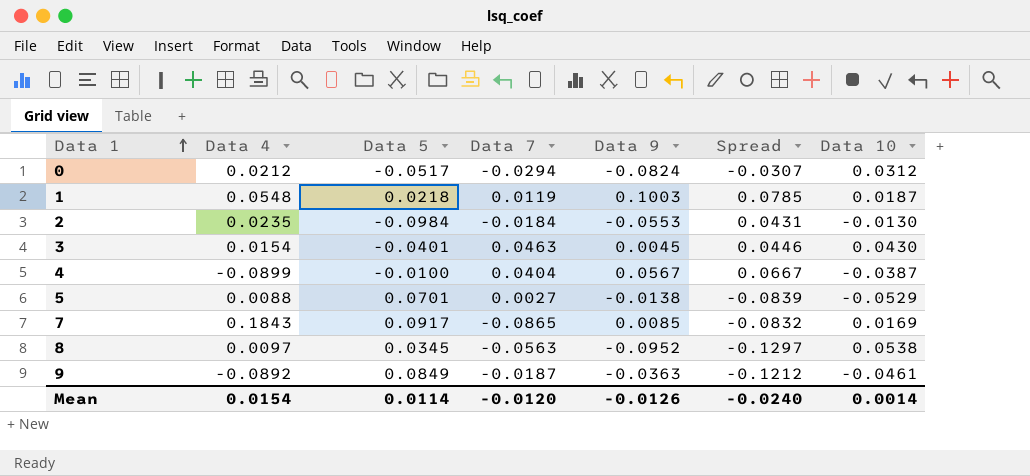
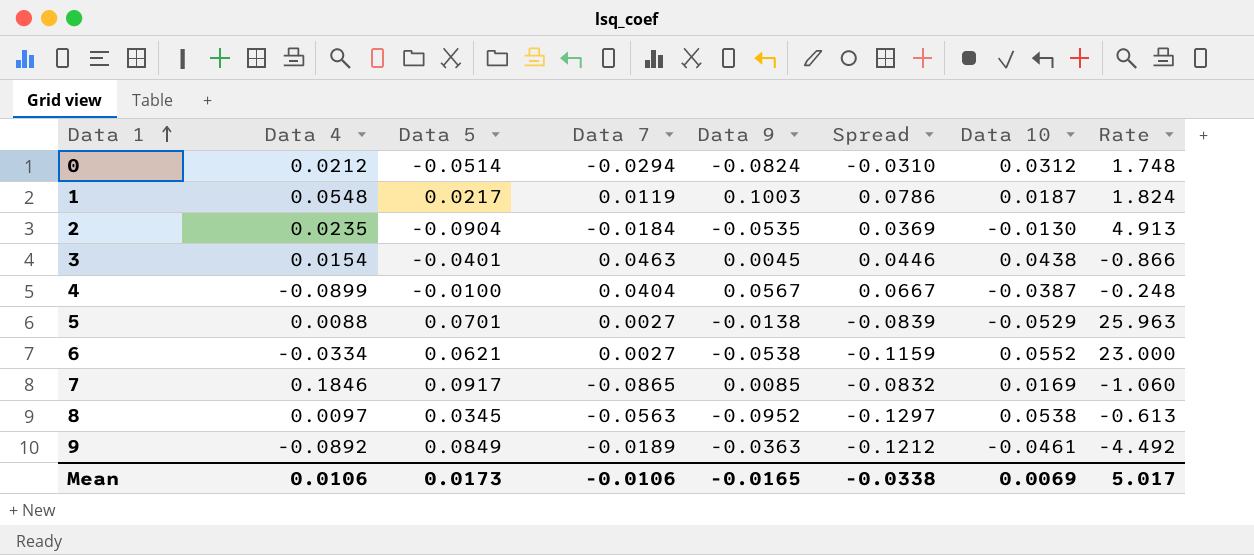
column Rate | formula: none -> [Data 5] / [Data 7]
0 | Data 5: -0.0517 -> -0.0514
0 | Spread: -0.0307 -> -0.0310
1 | Data 5: 0.0218 -> 0.0217
1 | Spread: 0.0785 -> 0.0786
2 | Data 5: -0.0984 -> -0.0904
2 | Data 9: -0.0553 -> -0.0535
2 | Spread: 0.0431 -> 0.0369
3 | Data 10: 0.0430 -> 0.0438
row 6: none -> -0.0334 | 0.0621 | 0.0027 | -0.0538 | -0.1159 | 0.0552 | 23.000
7 | Data 4: 0.1843 -> 0.1846
9 | Data 7: -0.0187 -> -0.0189
Mean | Data 4: 0.0154 -> 0.0106
Mean | Data 5: 0.0114 -> 0.0173
Mean | Data 7: -0.0120 -> -0.0106
Mean | Data 9: -0.0126 -> -0.0165
Mean | Spread: -0.0240 -> -0.0338
Mean | Data 10: 0.0014 -> 0.0069

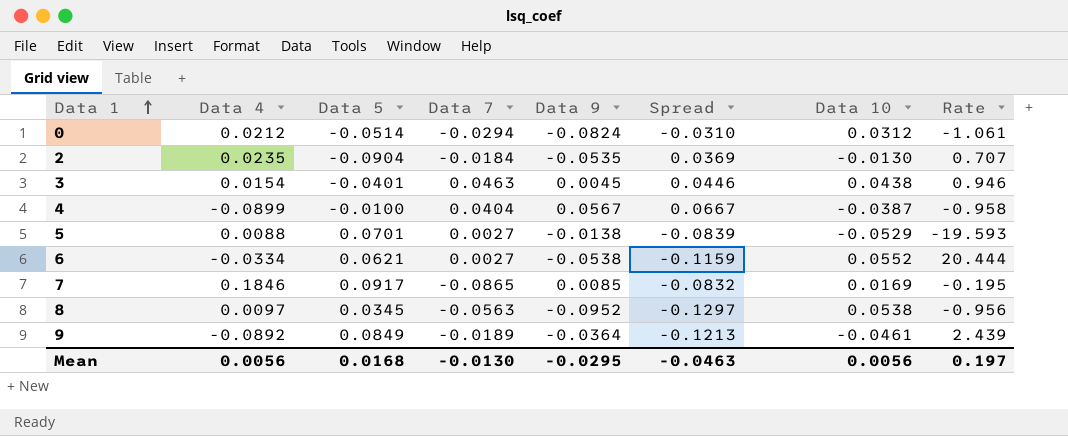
column Rate | formula: [Data 5] / [Data 7] -> [Data 10] / [Data 7]
row 1: 0.0548 | 0.0217 | 0.0119 | 0.1003 | 0.0786 | 0.0187 | 1.824 -> none
9 | Data 9: -0.0363 -> -0.0364
9 | Spread: -0.1212 -> -0.1213
Mean | Data 4: 0.0106 -> 0.0056
Mean | Data 5: 0.0173 -> 0.0168
Mean | Data 7: -0.0106 -> -0.0130
Mean | Data 9: -0.0165 -> -0.0295
Mean | Spread: -0.0338 -> -0.0463
Mean | Data 10: 0.0069 -> 0.0056
Mean | Rate: 5.017 -> 0.197

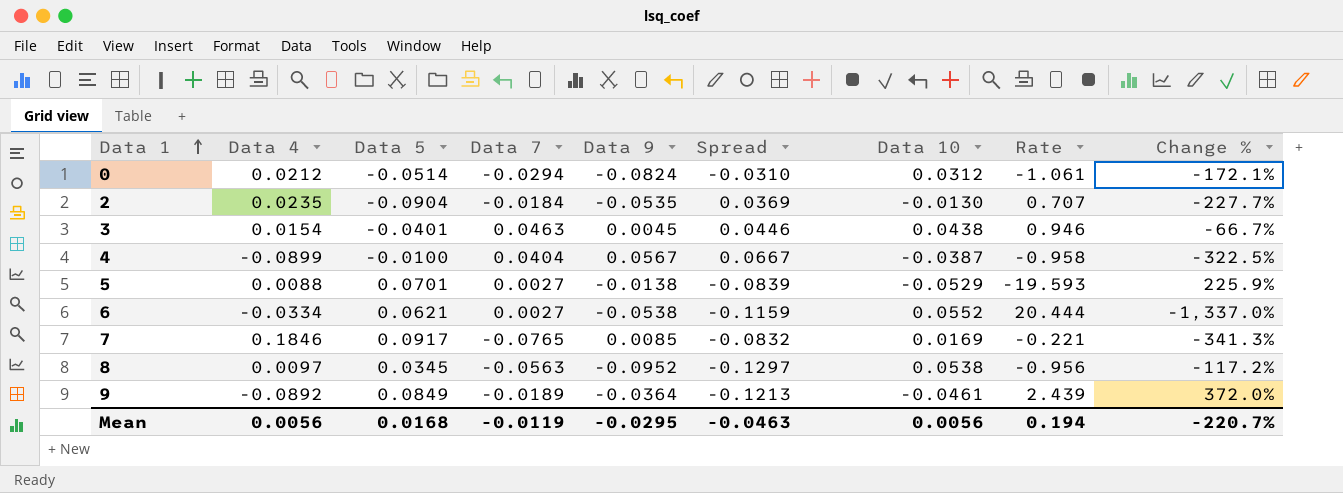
column Change % | formula: none -> ([Data 4] - [Data 7]) / [Data 7]
7 | Data 7: -0.0865 -> -0.0765
7 | Rate: -0.195 -> -0.221
Mean | Data 7: -0.0130 -> -0.0119
Mean | Rate: 0.197 -> 0.194

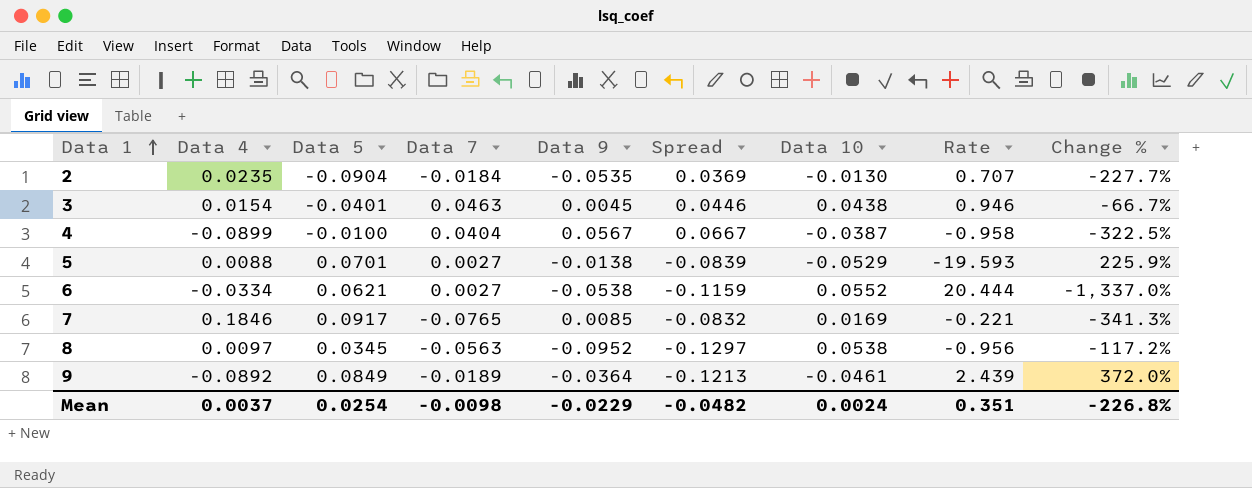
row 0: 0.0212 | -0.0514 | -0.0294 | -0.0824 | -0.0310 | 0.0312 | -1.061 | -172.1% -> none
Mean | Data 4: 0.0056 -> 0.0037
Mean | Data 5: 0.0168 -> 0.0254
Mean | Data 7: -0.0119 -> -0.0098
Mean | Data 9: -0.0295 -> -0.0229
Mean | Spread: -0.0463 -> -0.0482
Mean | Data 10: 0.0056 -> 0.0024
Mean | Rate: 0.194 -> 0.351
Mean | Change %: -220.7% -> -226.8%

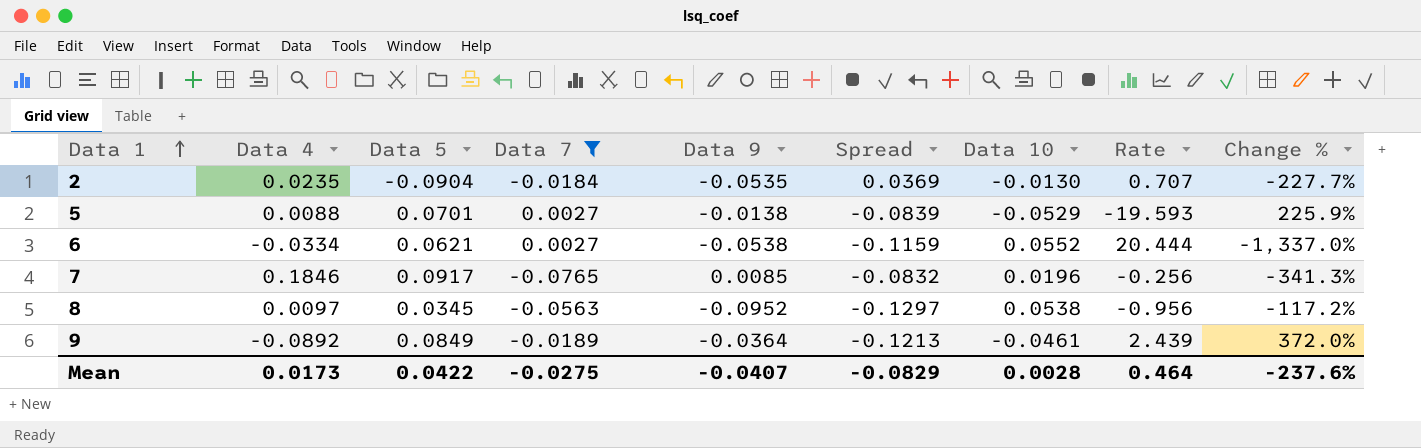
filter: none -> Data 7 <= 0.0027
7 | Data 10: 0.0169 -> 0.0196
7 | Rate: -0.221 -> -0.256
Mean | Data 4: 0.0037 -> 0.0173
Mean | Data 5: 0.0254 -> 0.0422
Mean | Data 7: -0.0098 -> -0.0275
Mean | Data 9: -0.0229 -> -0.0407
Mean | Spread: -0.0482 -> -0.0829
Mean | Data 10: 0.0024 -> 0.0028
Mean | Rate: 0.351 -> 0.464
Mean | Change %: -226.8% -> -237.6%

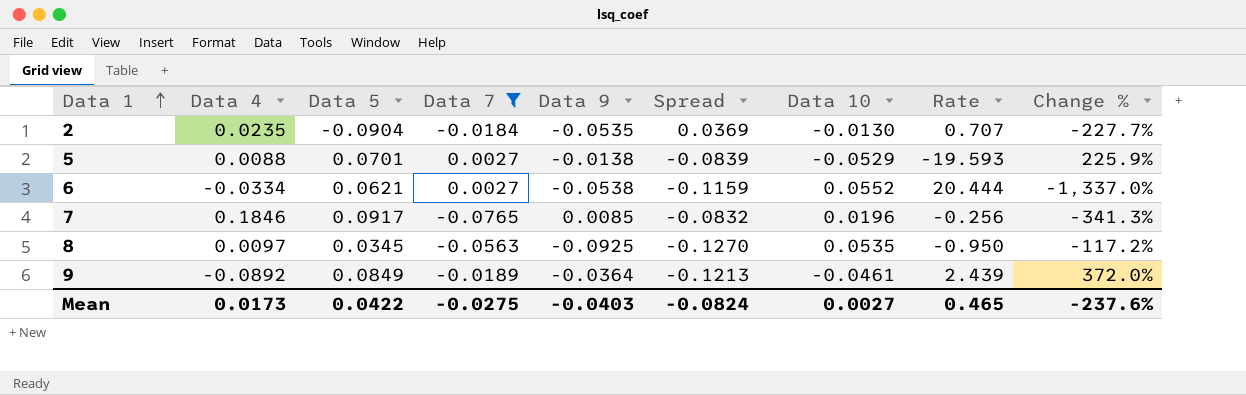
8 | Data 9: -0.0952 -> -0.0925
8 | Spread: -0.1297 -> -0.1270
8 | Data 10: 0.0538 -> 0.0535
8 | Rate: -0.956 -> -0.950
Mean | Data 9: -0.0407 -> -0.0403
Mean | Spread: -0.0829 -> -0.0824
Mean | Data 10: 0.0028 -> 0.0027
Mean | Rate: 0.464 -> 0.465

